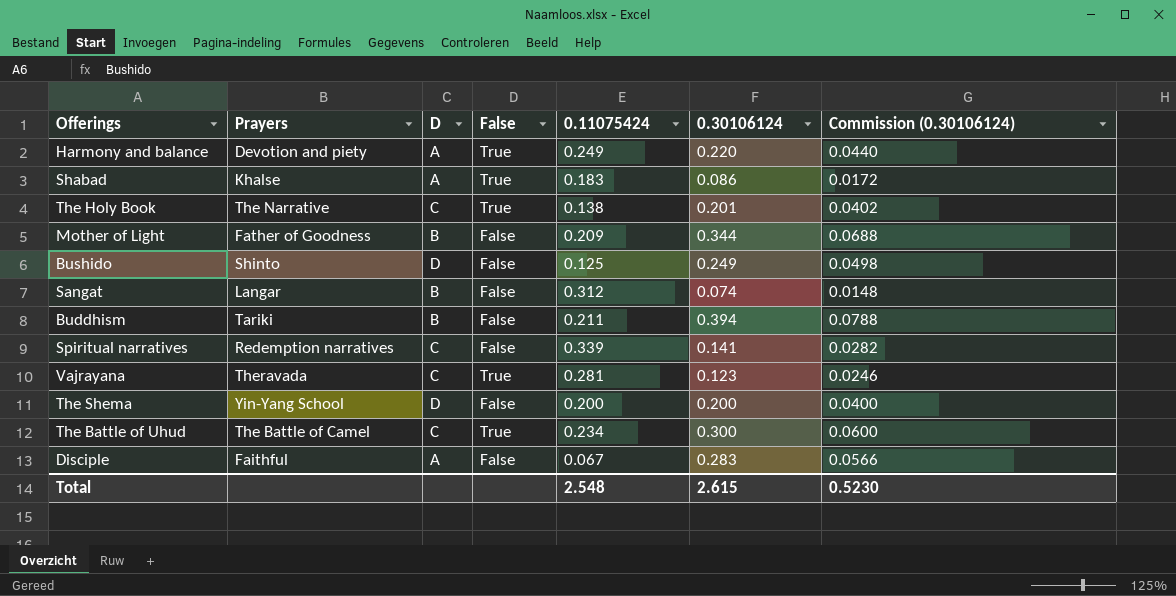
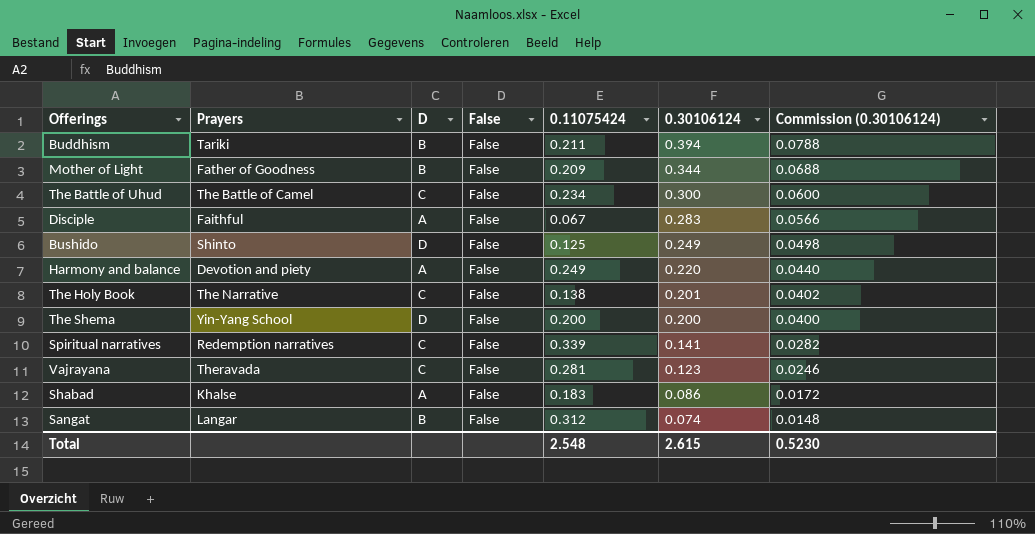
row order: none -> 0.30106124 descending
The Battle of Uhud | False: True -> False
Harmony and balance | False: True -> False
The Holy Book | False: True -> False
Vajrayana | False: True -> False
Shabad | False: True -> False

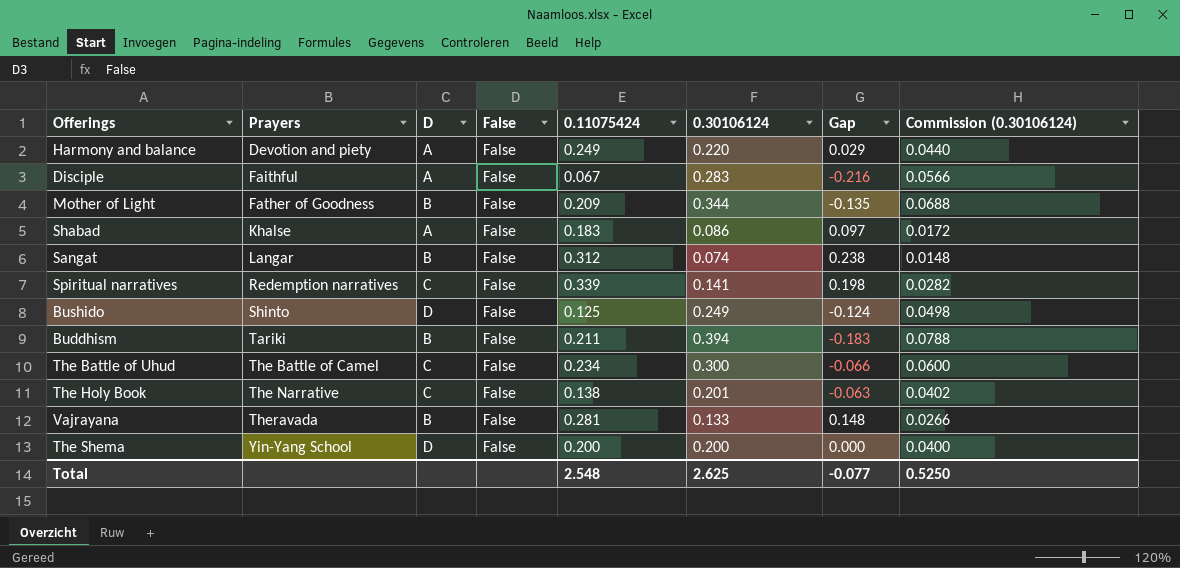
row order: 0.30106124 descending -> Prayers ascending
column Gap | formula: none -> [0.11075424] - [0.30106124]
Vajrayana | D: C -> B
Vajrayana | 0.30106124: 0.123 -> 0.133
Vajrayana | Commission (0.30106124): 0.0246 -> 0.0266
Total | 0.30106124: 2.615 -> 2.625
Total | Commission (0.30106124): 0.5230 -> 0.5250

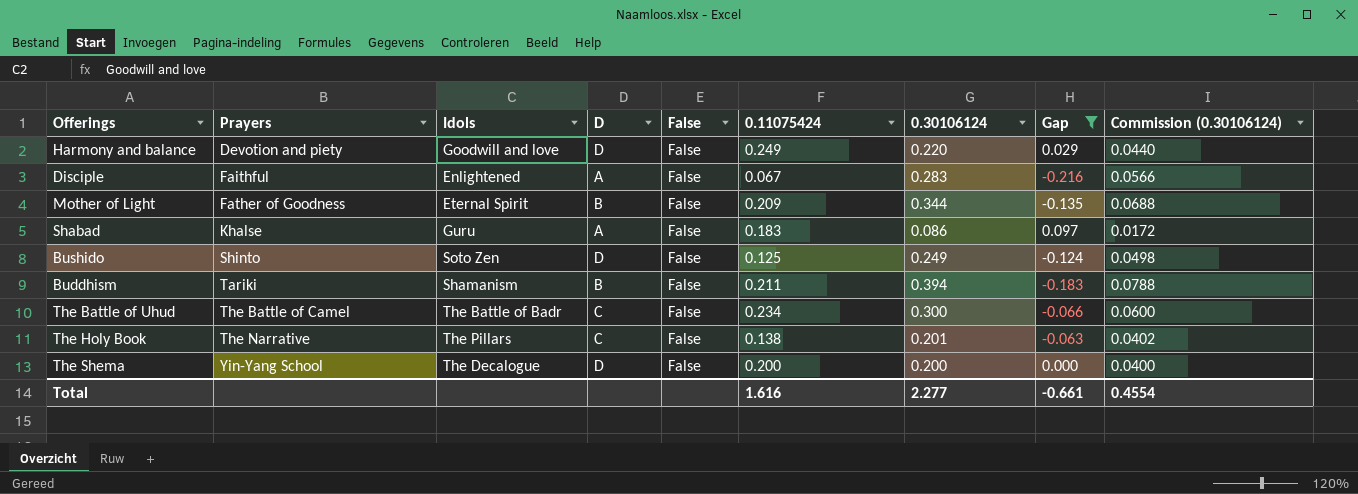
filter: none -> Gap <= 0.097
column Idols | position: none -> 3
Harmony and balance | D: A -> D
Total | 0.11075424: 2.548 -> 1.616
Total | 0.30106124: 2.625 -> 2.277
Total | Gap: -0.077 -> -0.661
Total | Commission (0.30106124): 0.5250 -> 0.4554

